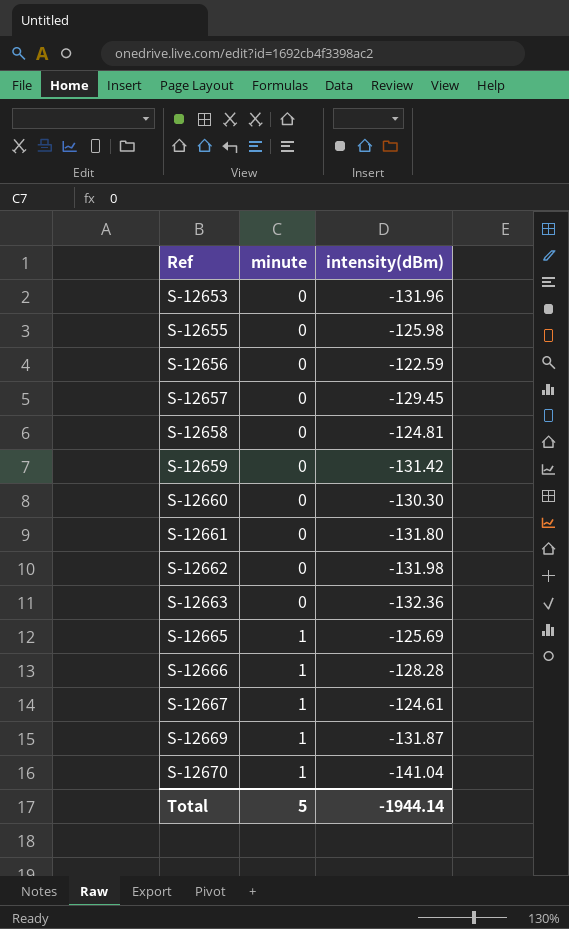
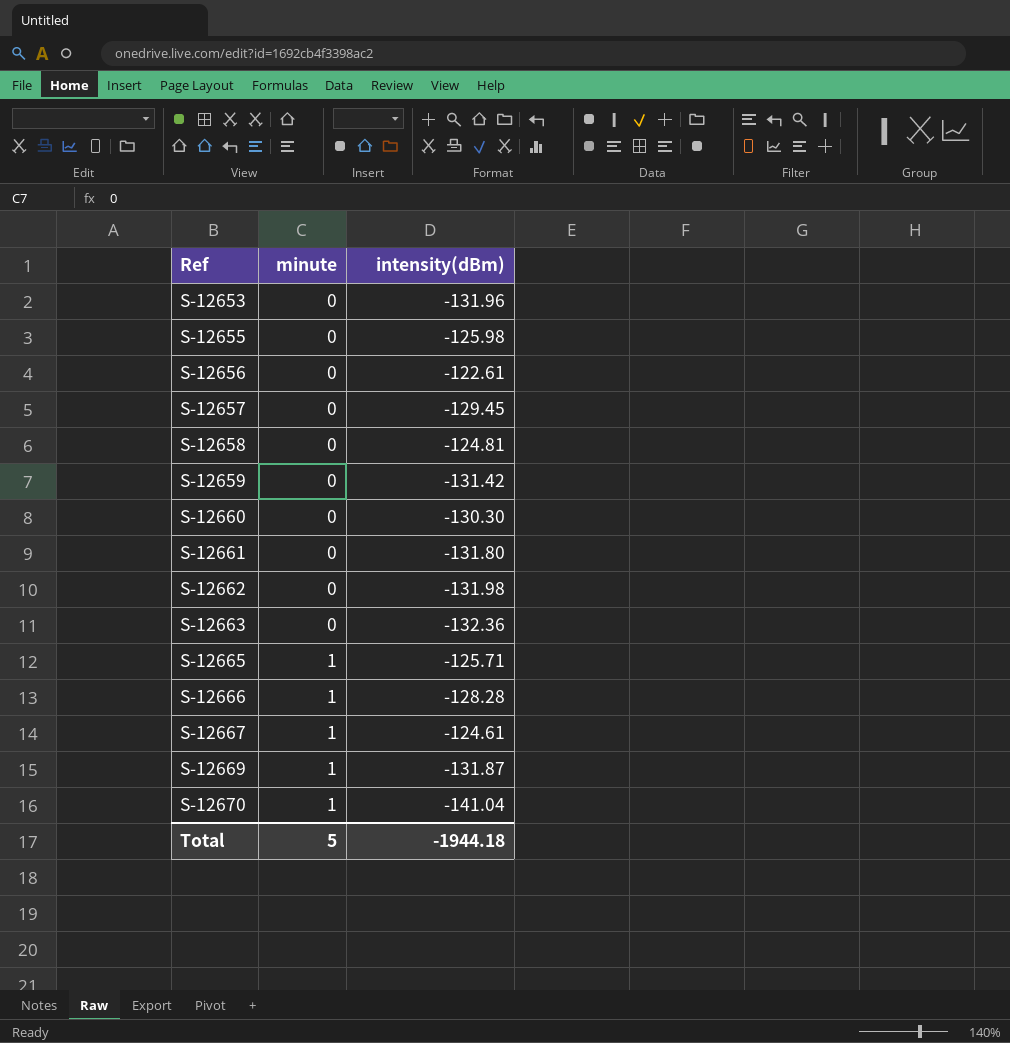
S-12656 | intensity(dBm): -122.59 -> -122.61
S-12665 | intensity(dBm): -125.69 -> -125.71
Total | intensity(dBm): -1944.14 -> -1944.18

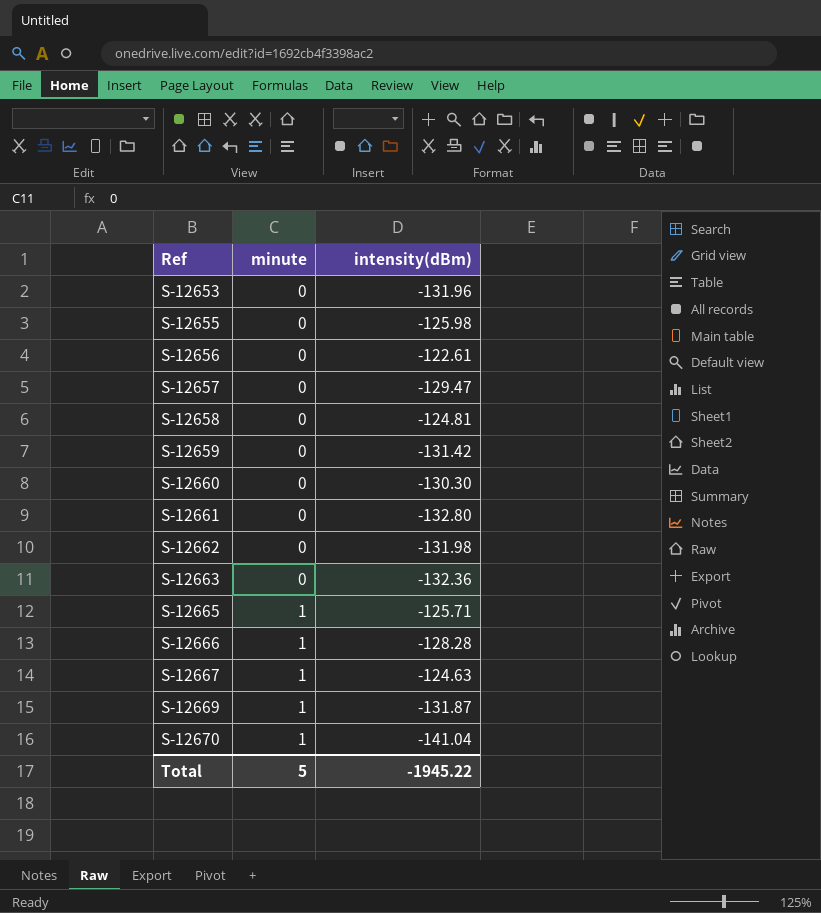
S-12657 | intensity(dBm): -129.45 -> -129.47
S-12661 | intensity(dBm): -131.80 -> -132.80
S-12667 | intensity(dBm): -124.61 -> -124.63
Total | intensity(dBm): -1944.18 -> -1945.22

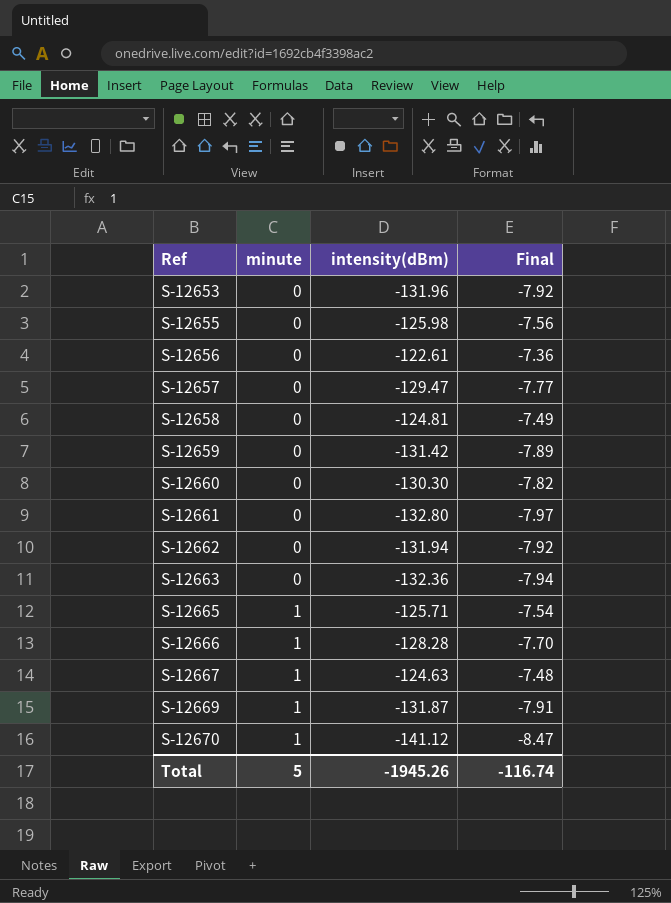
column Final | formula: none -> [intensity(dBm)] * 0.06
S-12662 | intensity(dBm): -131.98 -> -131.94
S-12670 | intensity(dBm): -141.04 -> -141.12
Total | intensity(dBm): -1945.22 -> -1945.26

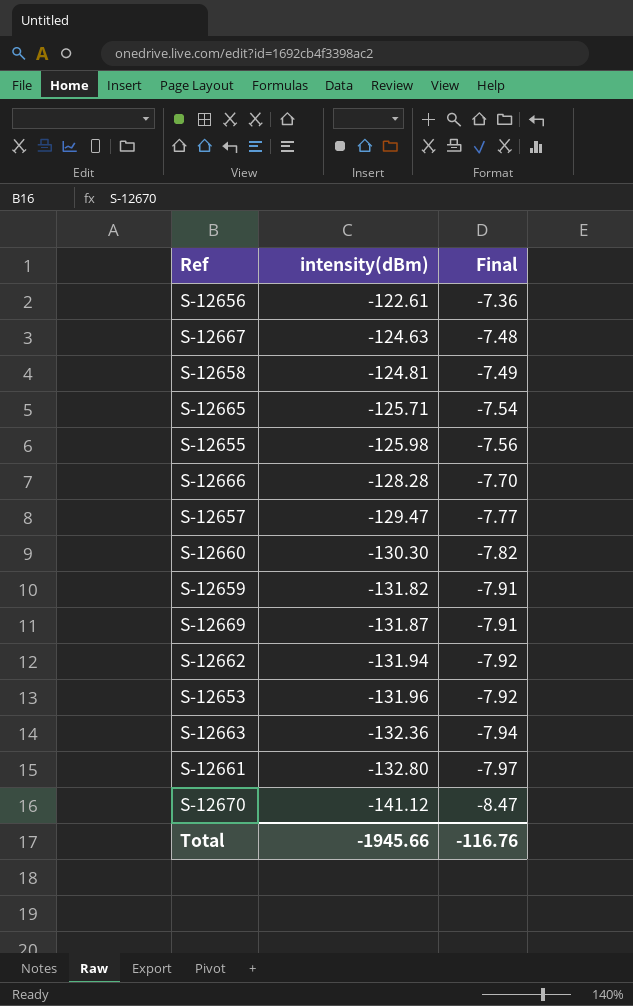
row order: Ref ascending -> intensity(dBm) descending
column minute | position: 2 -> none
S-12659 | intensity(dBm): -131.42 -> -131.82
S-12659 | Final: -7.89 -> -7.91
Total | intensity(dBm): -1945.26 -> -1945.66
Total | Final: -116.74 -> -116.76

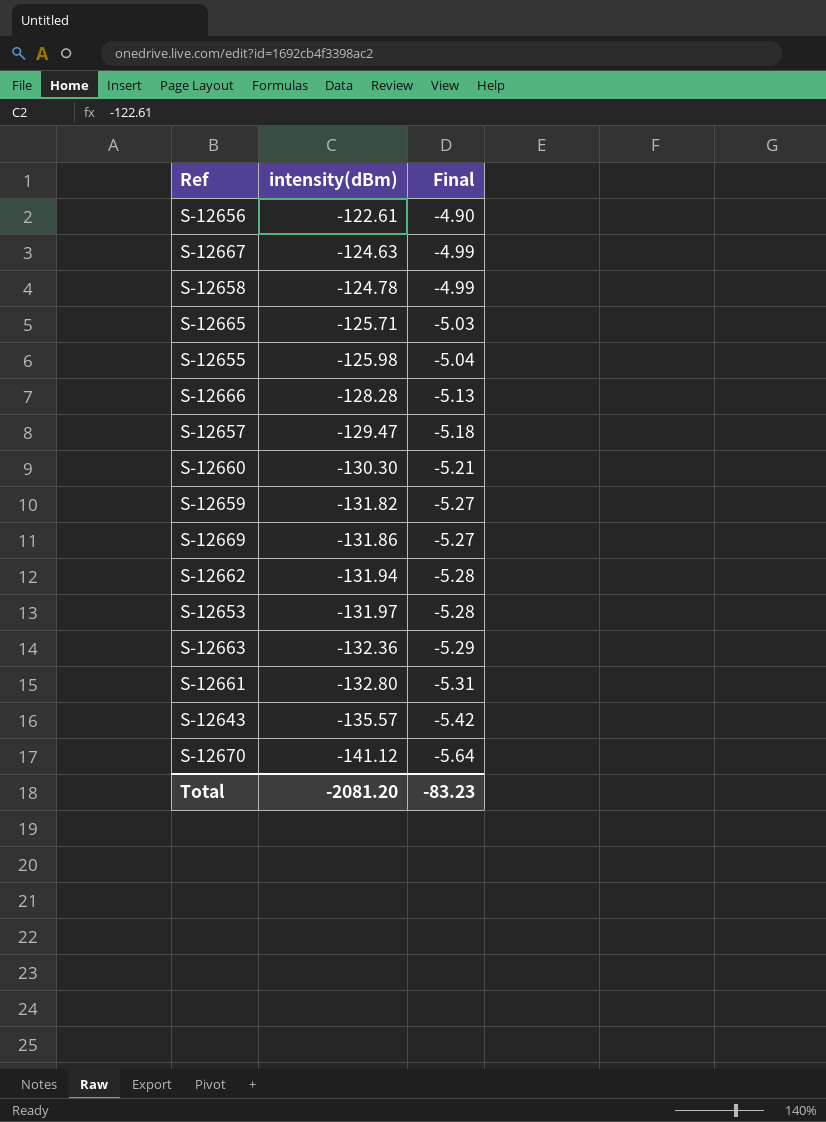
column Final | formula: [intensity(dBm)] * 0.06 -> [intensity(dBm)] * 0.04
S-12658 | intensity(dBm): -124.81 -> -124.78
S-12669 | intensity(dBm): -131.87 -> -131.86
S-12653 | intensity(dBm): -131.96 -> -131.97
row S-12643: none -> -135.57 | -5.42
Total | intensity(dBm): -1945.66 -> -2081.20
Total | Final: -116.76 -> -83.23

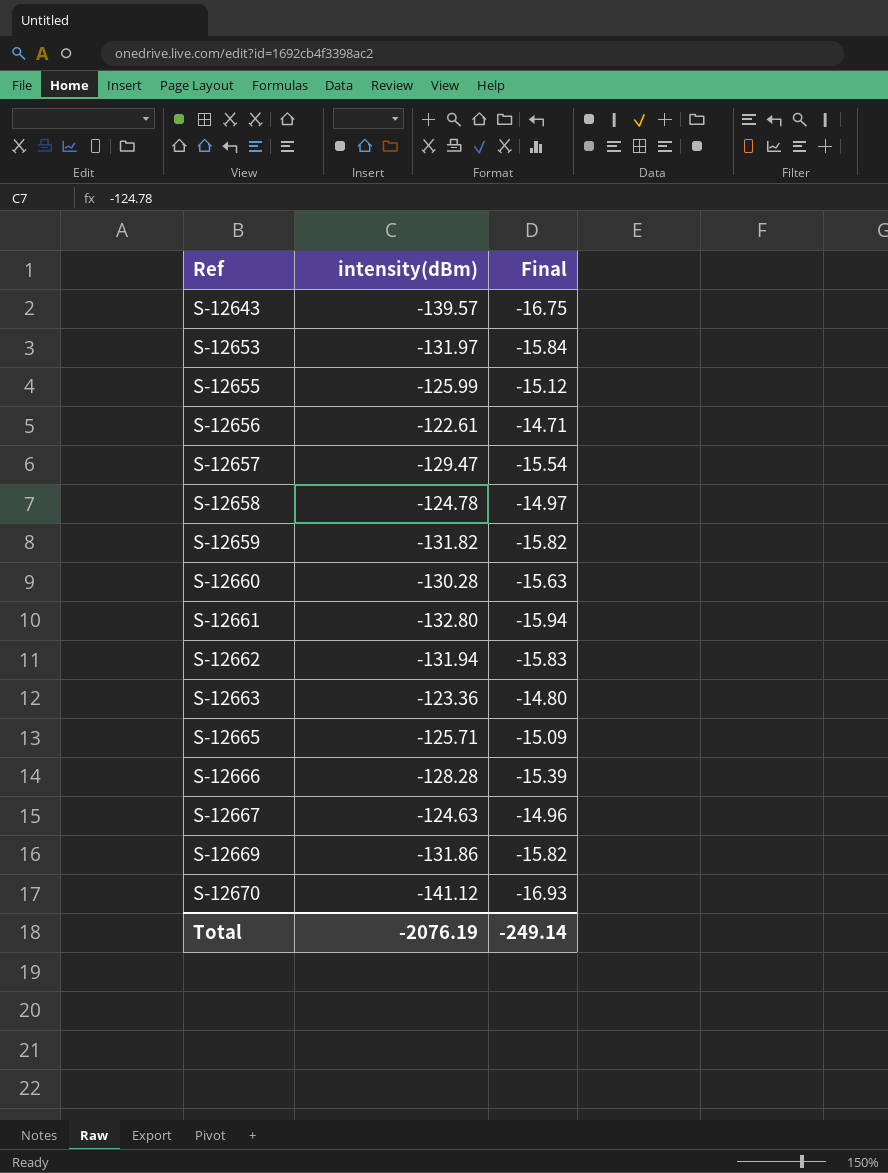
row order: intensity(dBm) descending -> Ref ascending
column Final | formula: [intensity(dBm)] * 0.04 -> [intensity(dBm)] * 0.12
S-12643 | intensity(dBm): -135.57 -> -139.57
S-12655 | intensity(dBm): -125.98 -> -125.99
S-12660 | intensity(dBm): -130.30 -> -130.28
S-12663 | intensity(dBm): -132.36 -> -123.36
Total | intensity(dBm): -2081.20 -> -2076.19
Total | Final: -83.23 -> -249.14

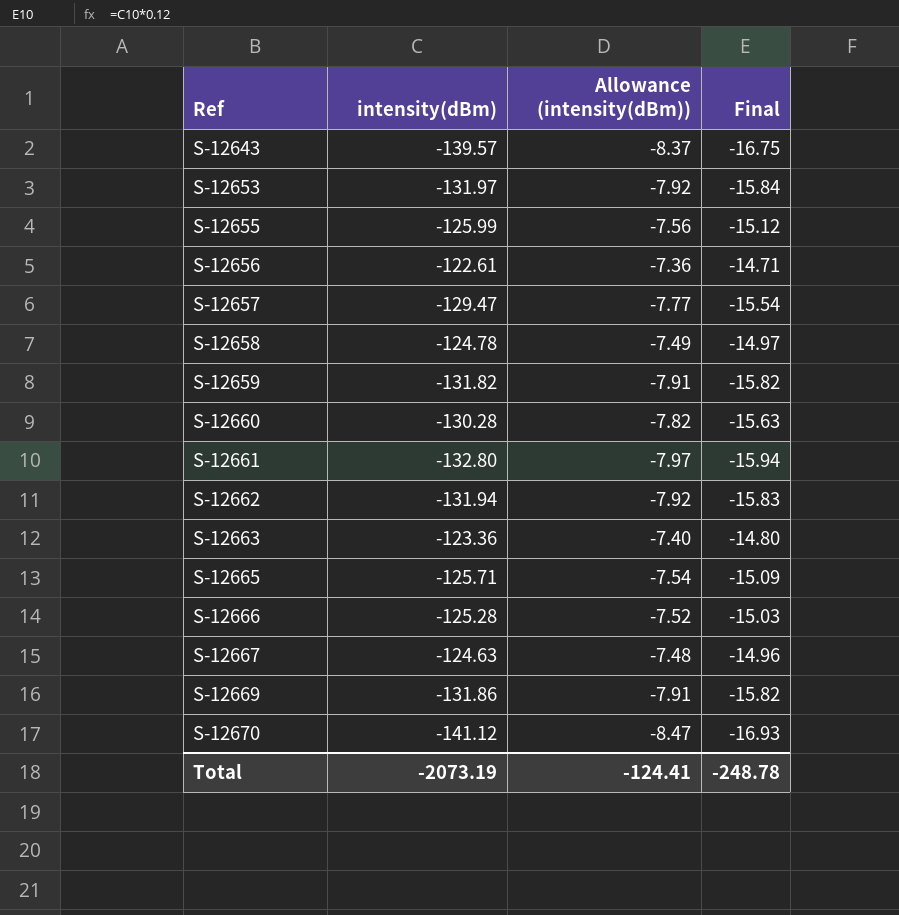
column Allowance (intensity(dBm)) | formula: none -> [intensity(dBm)] * 0.06
S-12666 | intensity(dBm): -128.28 -> -125.28
S-12666 | Final: -15.39 -> -15.03
Total | intensity(dBm): -2076.19 -> -2073.19
Total | Final: -249.14 -> -248.78

